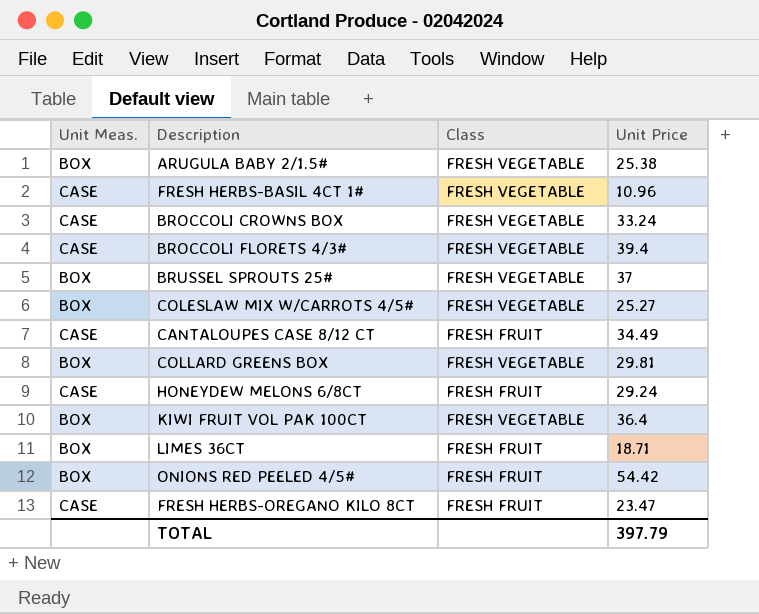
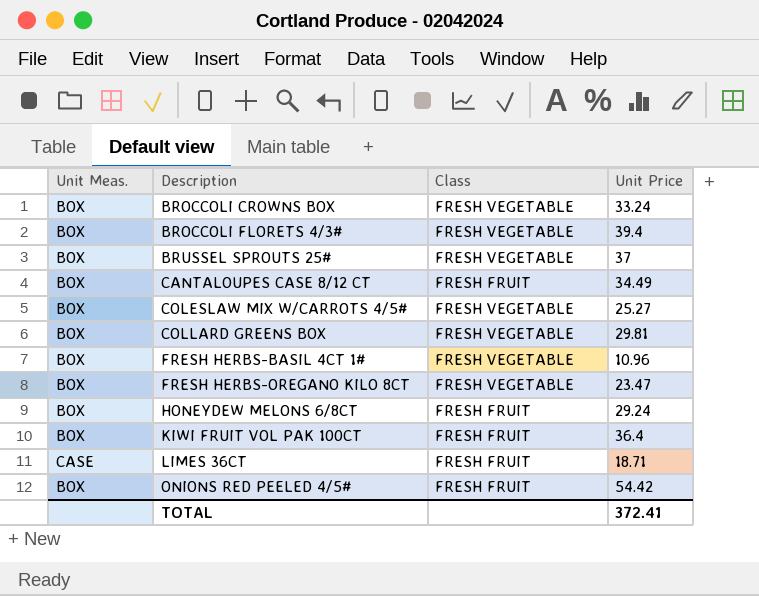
row order: none -> Description ascending
row ARUGULA BABY 2/1.5#: BOX | FRESH VEGETABLE | 25.38 -> none
BROCCOLI CROWNS BOX | Unit Meas.: CASE -> BOX
BROCCOLI FLORETS 4/3# | Unit Meas.: CASE -> BOX
CANTALOUPES CASE 8/12 CT | Unit Meas.: CASE -> BOX
FRESH HERBS-BASIL 4CT 1# | Unit Meas.: CASE -> BOX
FRESH HERBS-OREGANO KILO 8CT | Unit Meas.: CASE -> BOX
FRESH HERBS-OREGANO KILO 8CT | Class: FRESH FRUIT -> FRESH VEGETABLE
HONEYDEW MELONS 6/8CT | Unit Meas.: CASE -> BOX
KIWI FRUIT VOL PAK 100CT | Class: FRESH VEGETABLE -> FRESH FRUIT
LIMES 36CT | Unit Meas.: BOX -> CASE
TOTAL | Unit Price: 397.79 -> 372.41

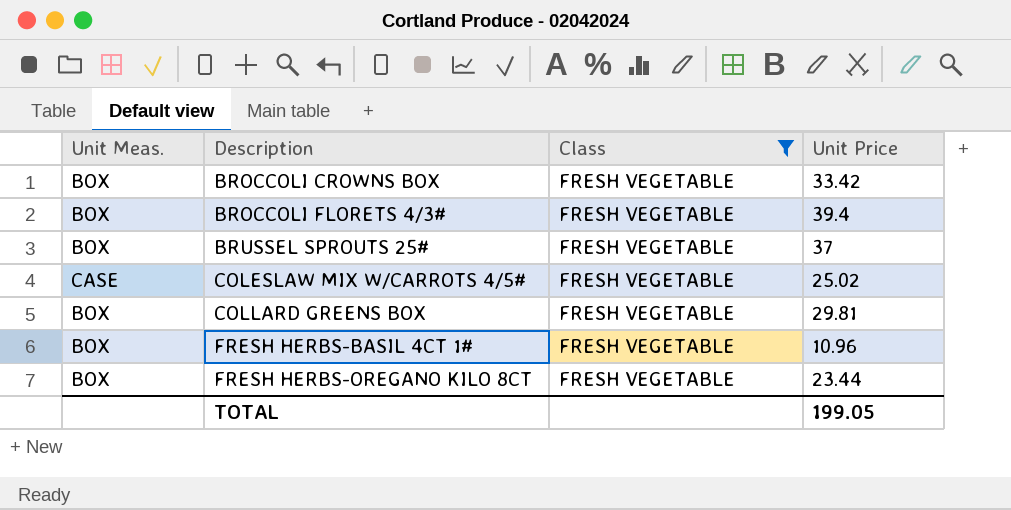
filter: none -> Class = FRESH VEGETABLE
BROCCOLI CROWNS BOX | Unit Price: 33.24 -> 33.42
COLESLAW MIX W/CARROTS 4/5# | Unit Meas.: BOX -> CASE
COLESLAW MIX W/CARROTS 4/5# | Unit Price: 25.27 -> 25.02
FRESH HERBS-OREGANO KILO 8CT | Unit Price: 23.47 -> 23.44
TOTAL | Unit Price: 372.41 -> 199.05

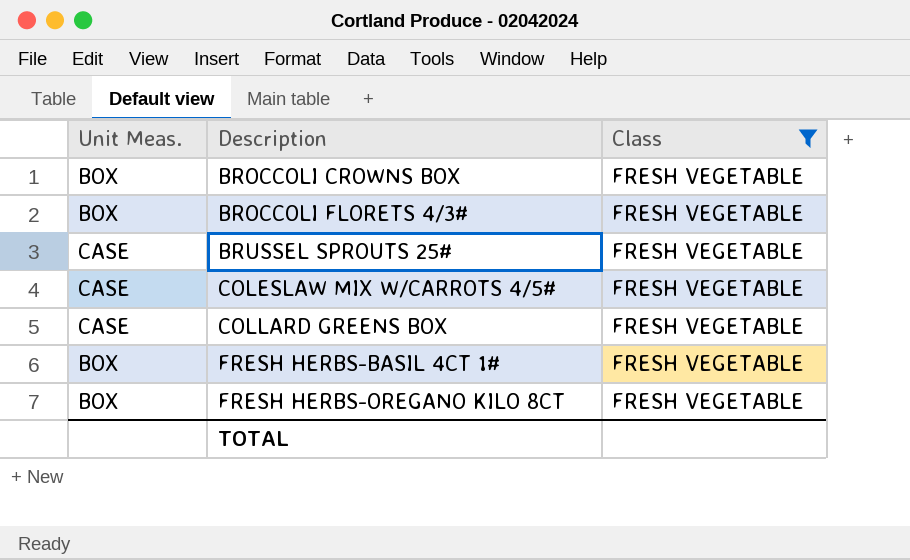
column Unit Price | position: 4 -> none
BRUSSEL SPROUTS 25# | Unit Meas.: BOX -> CASE
COLLARD GREENS BOX | Unit Meas.: BOX -> CASE

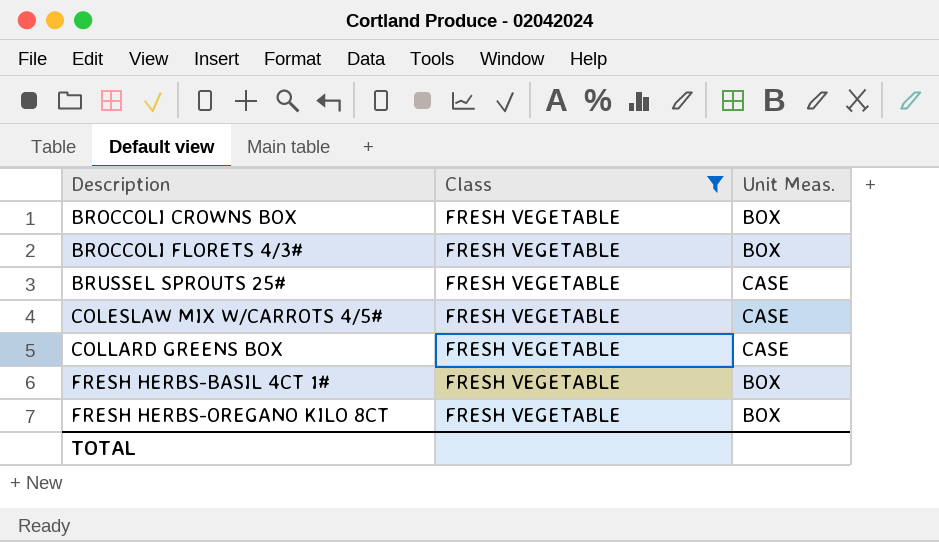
column Unit Meas. | position: 1 -> 3

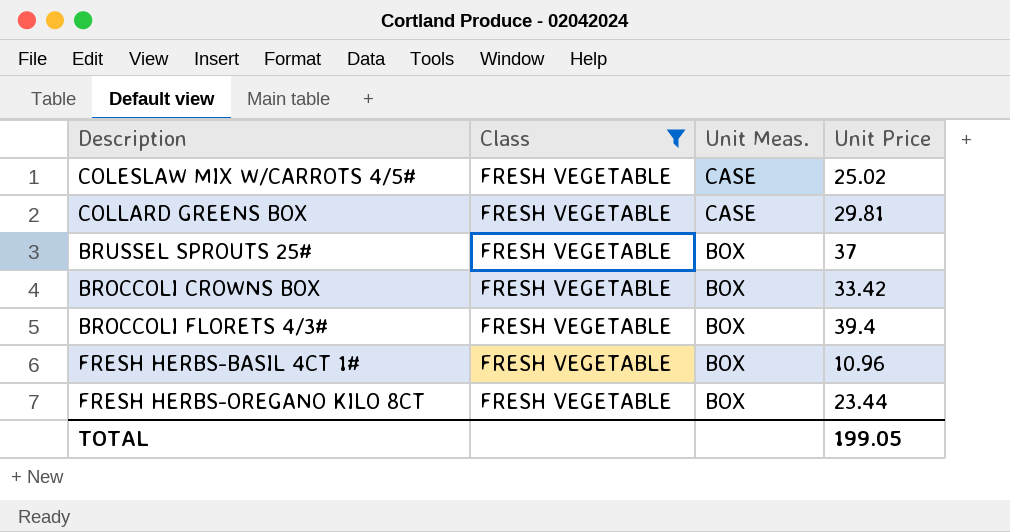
row order: Description ascending -> Unit Meas. descending
column Unit Price | position: none -> 4
BRUSSEL SPROUTS 25# | Unit Meas.: CASE -> BOX

